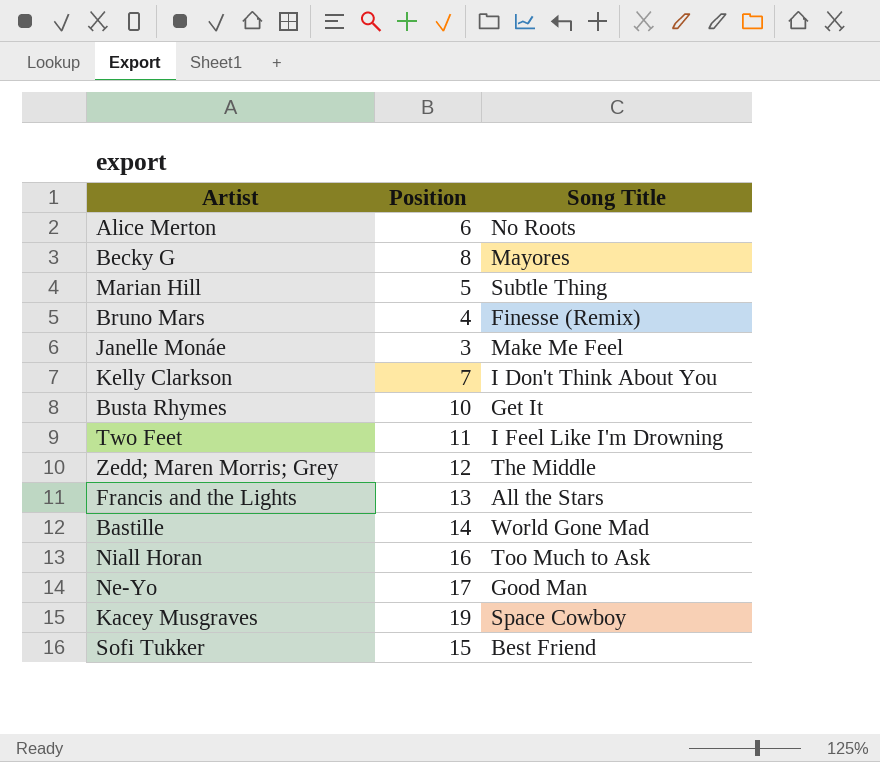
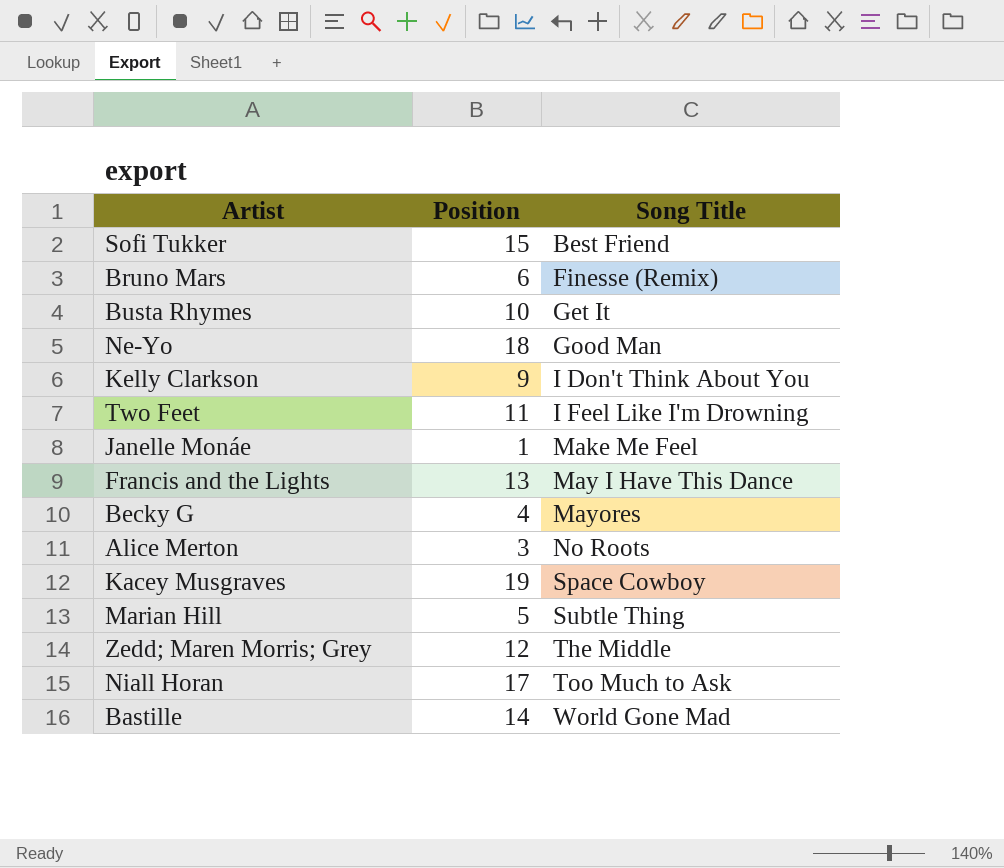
row order: none -> Song Title ascending
Bruno Mars | Position: 4 -> 6
Ne-Yo | Position: 17 -> 18
Kelly Clarkson | Position: 7 -> 9
Janelle Monáe | Position: 3 -> 1
Francis and the Lights | Song Title: All the Stars -> May I Have This Dance
Becky G | Position: 8 -> 4
Alice Merton | Position: 6 -> 3
Niall Horan | Position: 16 -> 17

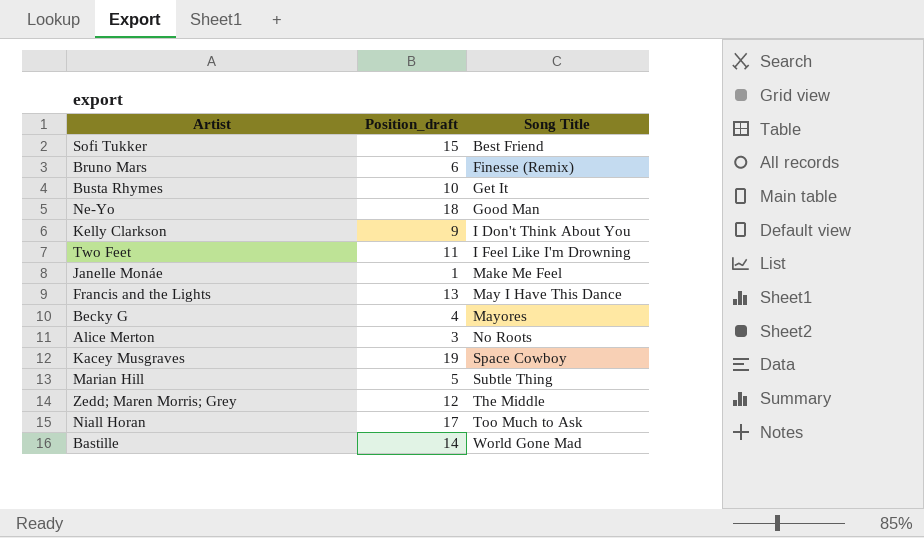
column name: Position -> Position_draft

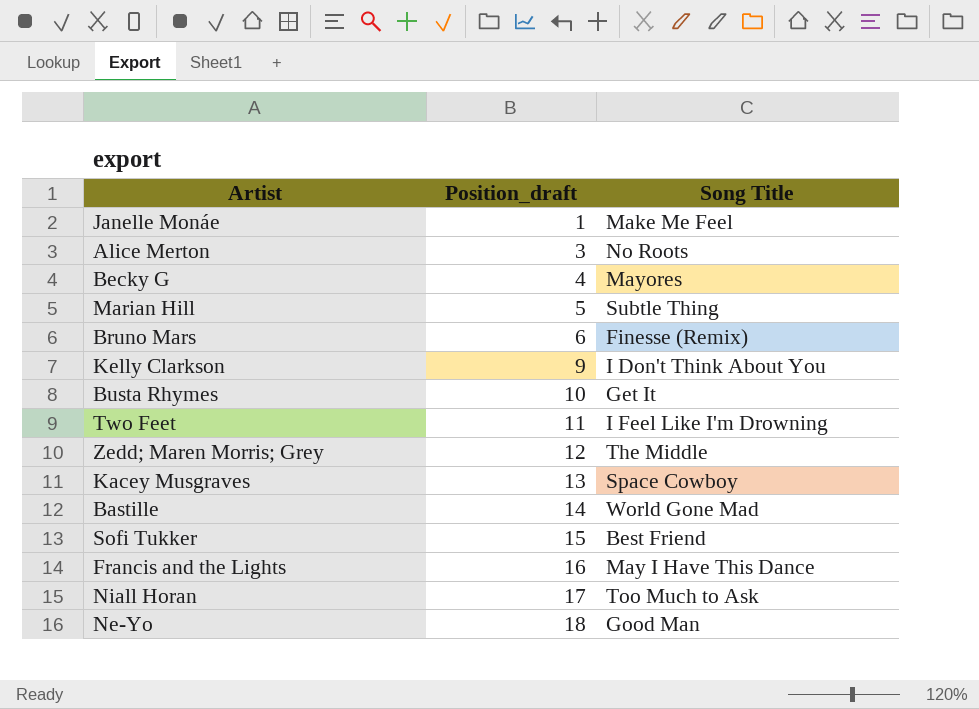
row order: Song Title ascending -> Position_draft ascending
Kacey Musgraves | Position_draft: 19 -> 13
Francis and the Lights | Position_draft: 13 -> 16

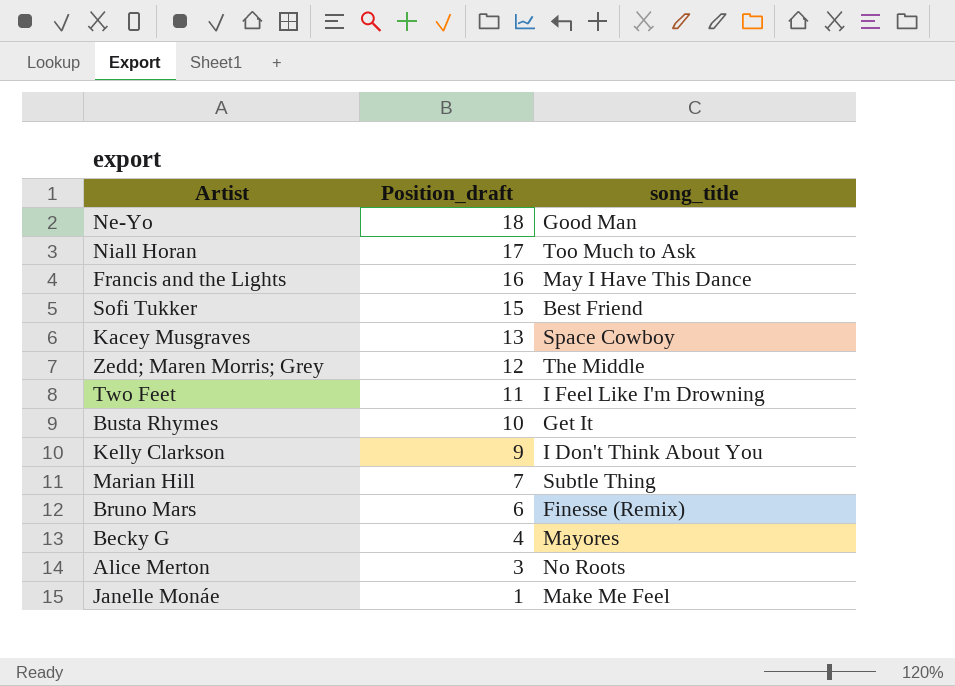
row order: Position_draft ascending -> Position_draft descending
column name: Song Title -> song_title
row Bastille: 14 | World Gone Mad -> none
Marian Hill | Position_draft: 5 -> 7

